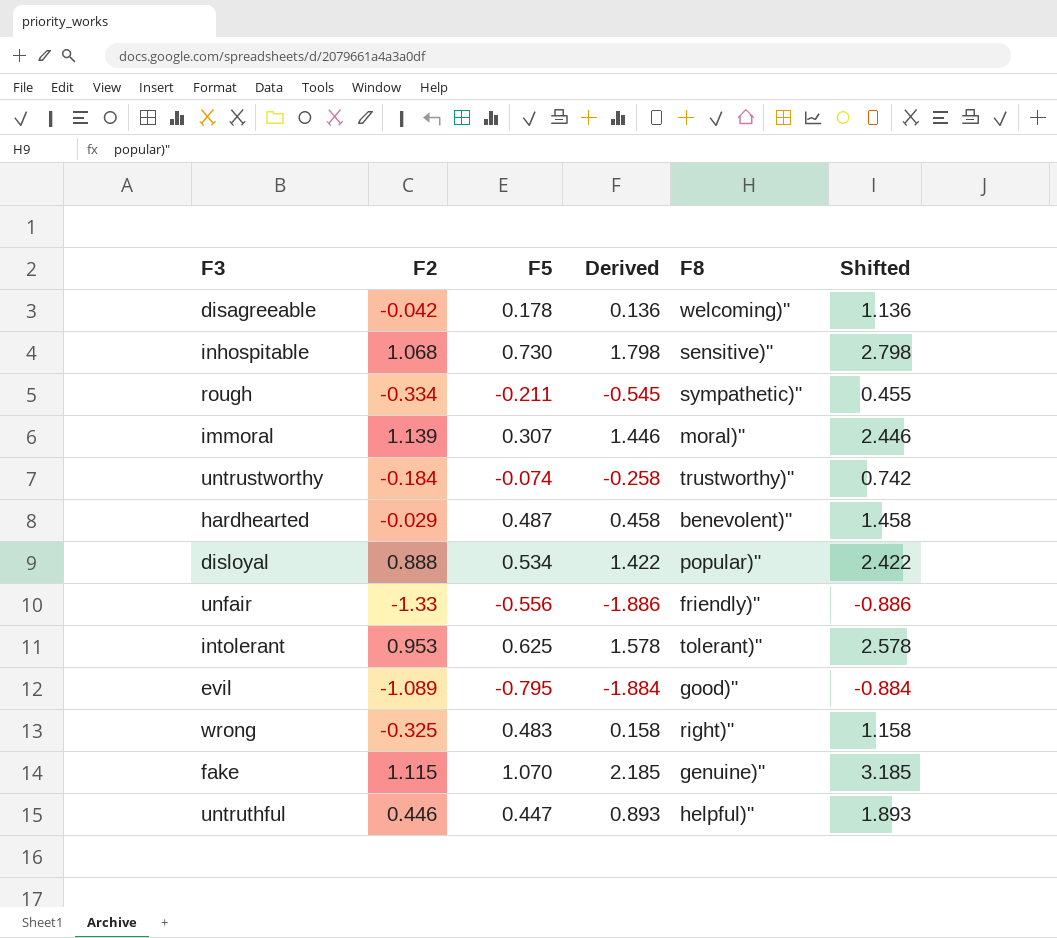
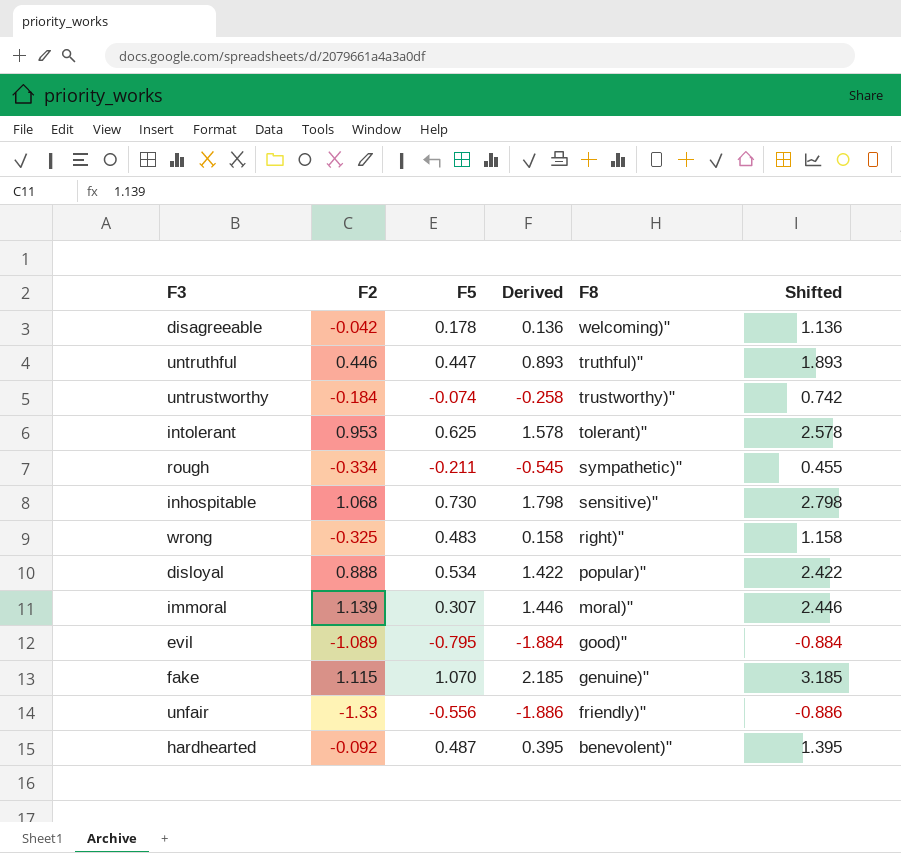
row order: none -> F8 descending
untruthful | F8: helpful)" -> truthful)"
hardhearted | F2: -0.029 -> -0.092
hardhearted | Derived: 0.458 -> 0.395
hardhearted | Shifted: 1.458 -> 1.395

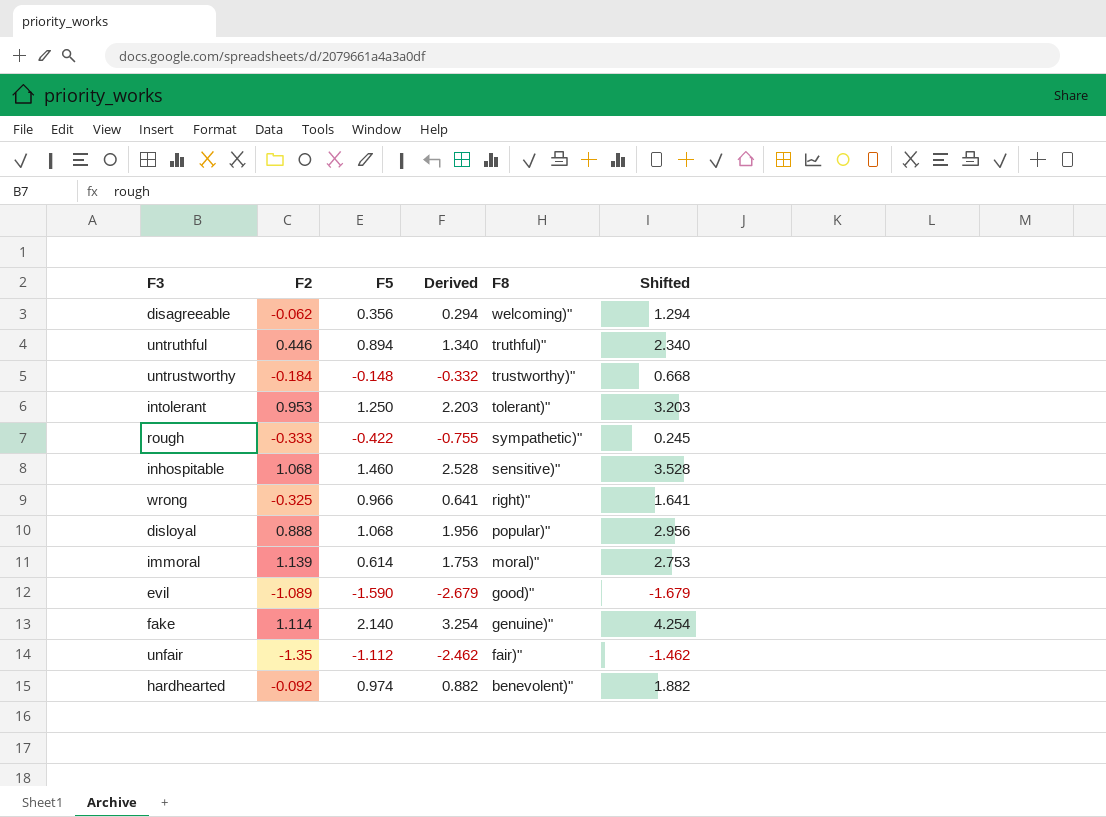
disagreeable | F2: -0.042 -> -0.062
disagreeable | F5: 0.178 -> 0.356
disagreeable | Derived: 0.136 -> 0.294
disagreeable | Shifted: 1.136 -> 1.294
untruthful | F5: 0.447 -> 0.894
untruthful | Derived: 0.893 -> 1.340
untruthful | Shifted: 1.893 -> 2.340
untrustworthy | F5: -0.074 -> -0.148
untrustworthy | Derived: -0.258 -> -0.332
untrustworthy | Shifted: 0.742 -> 0.668
intolerant | F5: 0.625 -> 1.250
intolerant | Derived: 1.578 -> 2.203
intolerant | Shifted: 2.578 -> 3.203
rough | F2: -0.334 -> -0.333
rough | F5: -0.211 -> -0.422
rough | Derived: -0.545 -> -0.755
rough | Shifted: 0.455 -> 0.245
inhospitable | F5: 0.730 -> 1.460
inhospitable | Derived: 1.798 -> 2.528
inhospitable | Shifted: 2.798 -> 3.528
wrong | F5: 0.483 -> 0.966
wrong | Derived: 0.158 -> 0.641
wrong | Shifted: 1.158 -> 1.641
disloyal | F5: 0.534 -> 1.068
disloyal | Derived: 1.422 -> 1.956
disloyal | Shifted: 2.422 -> 2.956
immoral | F5: 0.307 -> 0.614
immoral | Derived: 1.446 -> 1.753
immoral | Shifted: 2.446 -> 2.753
evil | F5: -0.795 -> -1.590
evil | Derived: -1.884 -> -2.679
evil | Shifted: -0.884 -> -1.679
fake | F2: 1.115 -> 1.114
fake | F5: 1.070 -> 2.140
fake | Derived: 2.185 -> 3.254
fake | Shifted: 3.185 -> 4.254
unfair | F2: -1.33 -> -1.35
unfair | F5: -0.556 -> -1.112
unfair | Derived: -1.886 -> -2.462
unfair | F8: friendly)" -> fair)"
unfair | Shifted: -0.886 -> -1.462
hardhearted | F5: 0.487 -> 0.974
hardhearted | Derived: 0.395 -> 0.882
hardhearted | Shifted: 1.395 -> 1.882

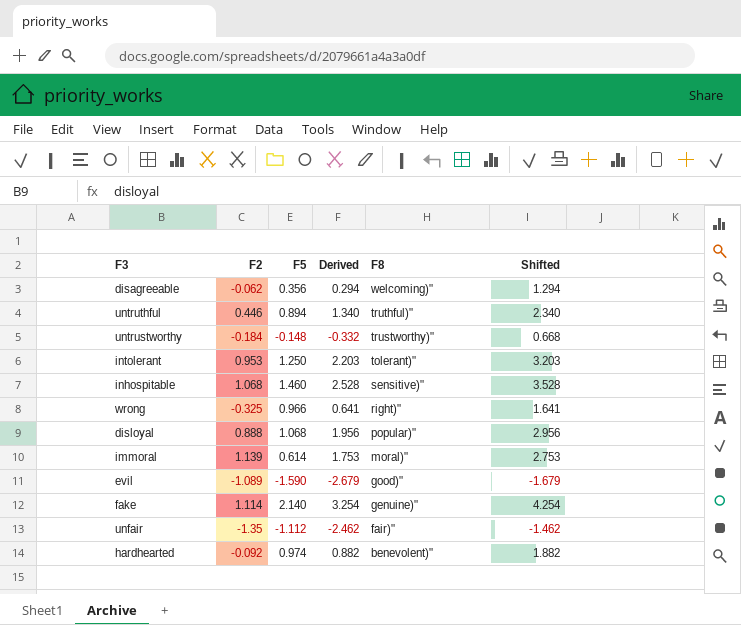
row rough: -0.333 | -0.422 | -0.755 | sympathetic)" | 0.245 -> none

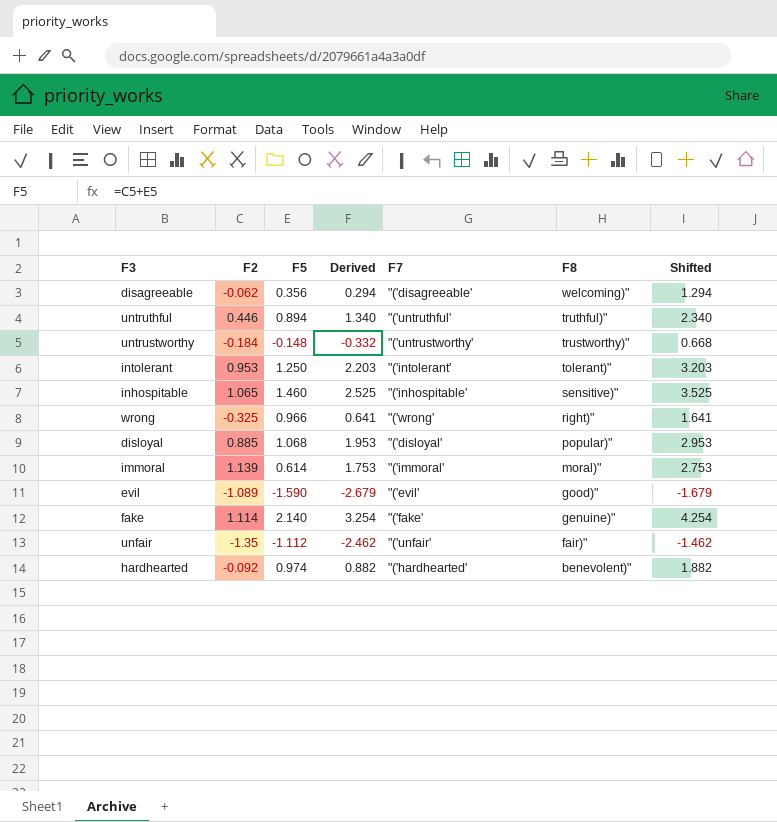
column F7 | position: none -> 5
inhospitable | F2: 1.068 -> 1.065
inhospitable | Derived: 2.528 -> 2.525
inhospitable | Shifted: 3.528 -> 3.525
disloyal | F2: 0.888 -> 0.885
disloyal | Derived: 1.956 -> 1.953
disloyal | Shifted: 2.956 -> 2.953

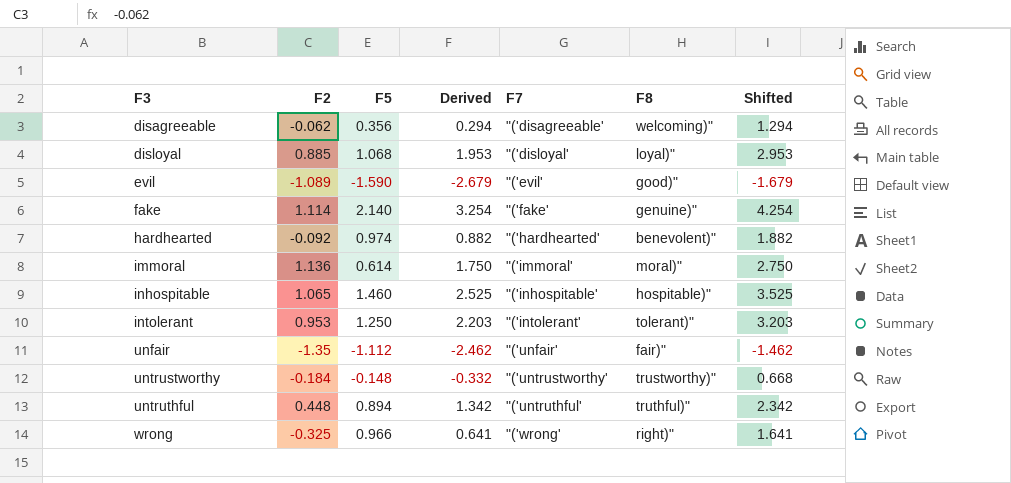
row order: F8 descending -> F3 ascending
disloyal | F8: popular)" -> loyal)"
immoral | F2: 1.139 -> 1.136
immoral | Derived: 1.753 -> 1.750
immoral | Shifted: 2.753 -> 2.750
inhospitable | F8: sensitive)" -> hospitable)"
untruthful | F2: 0.446 -> 0.448
untruthful | Derived: 1.340 -> 1.342
untruthful | Shifted: 2.340 -> 2.342

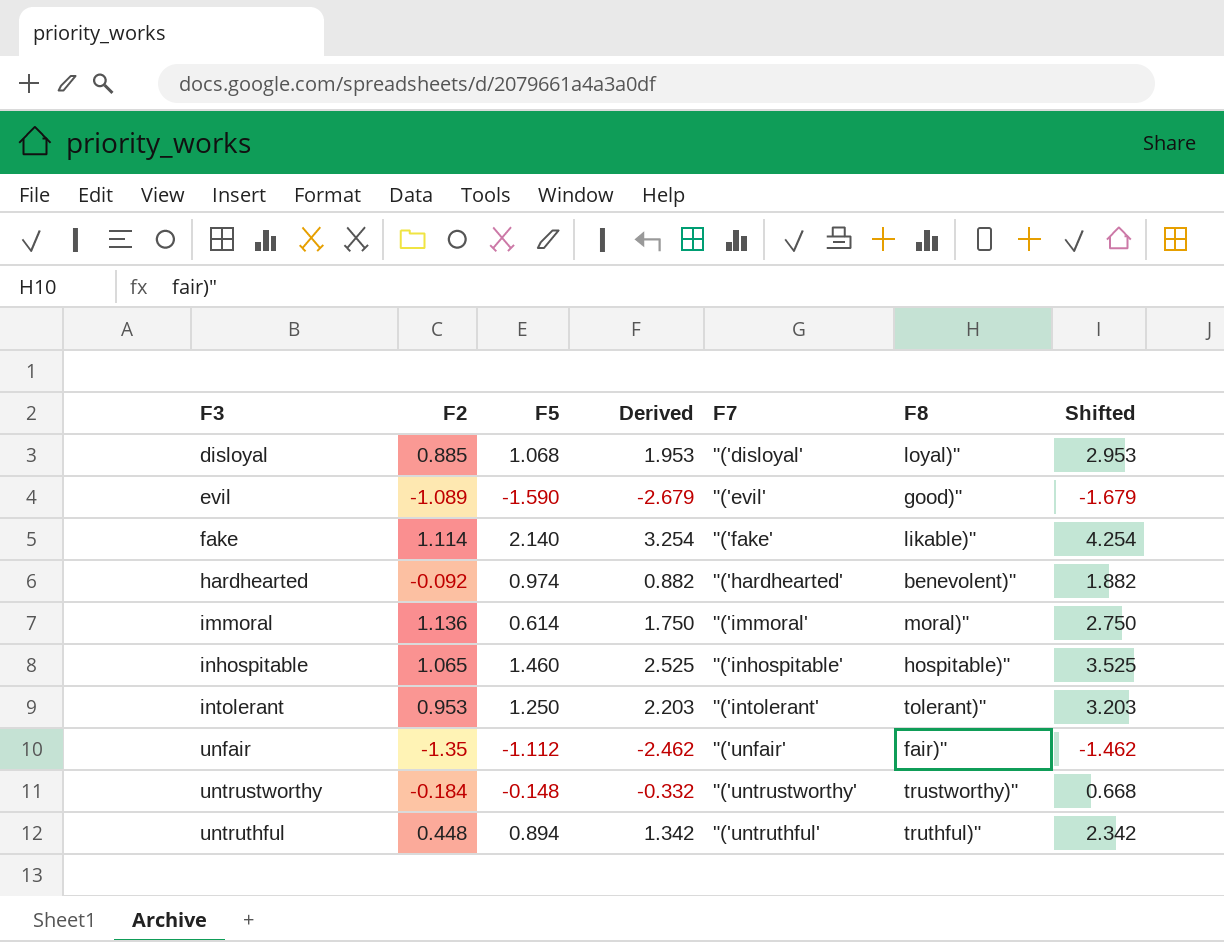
row disagreeable: -0.062 | 0.356 | 0.294 | "('disagreeable' | welcoming)" | 1.294 -> none
row wrong: -0.325 | 0.966 | 0.641 | "('wrong' | right)" | 1.641 -> none
fake | F8: genuine)" -> likable)"

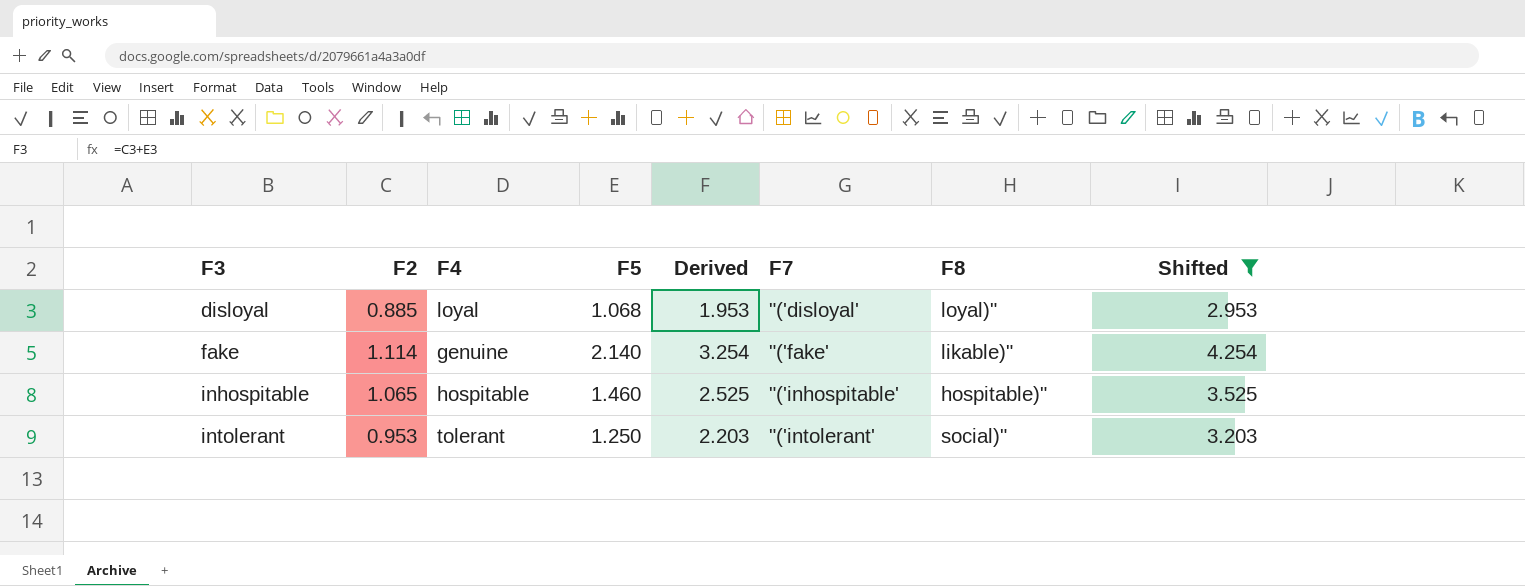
filter: none -> Shifted >= 2.953
column F4 | position: none -> 3
intolerant | F8: tolerant)" -> social)"

